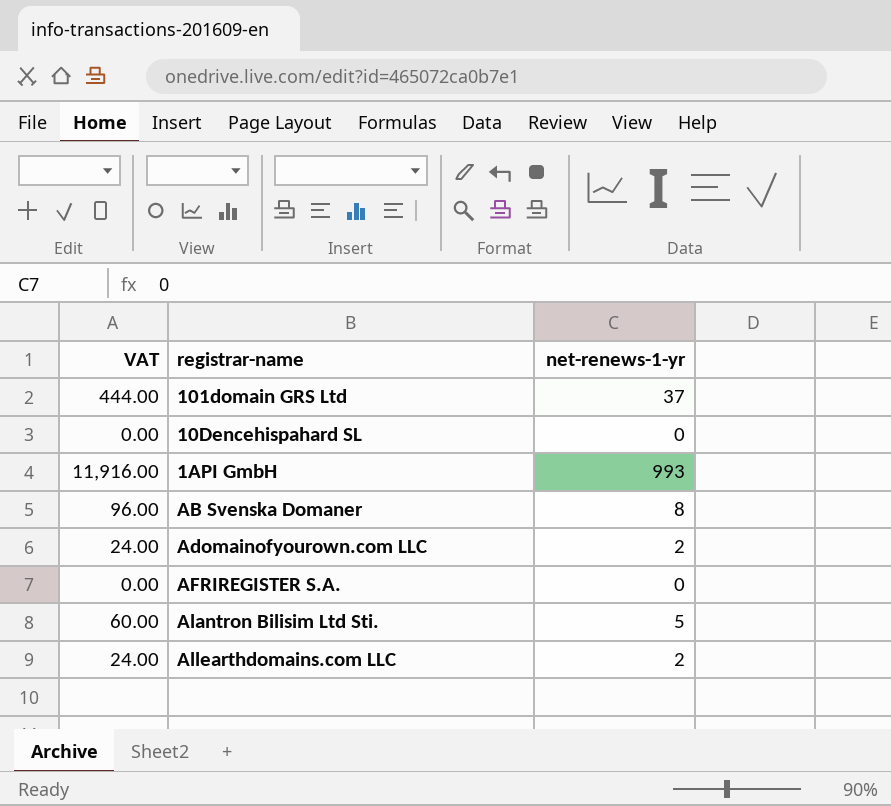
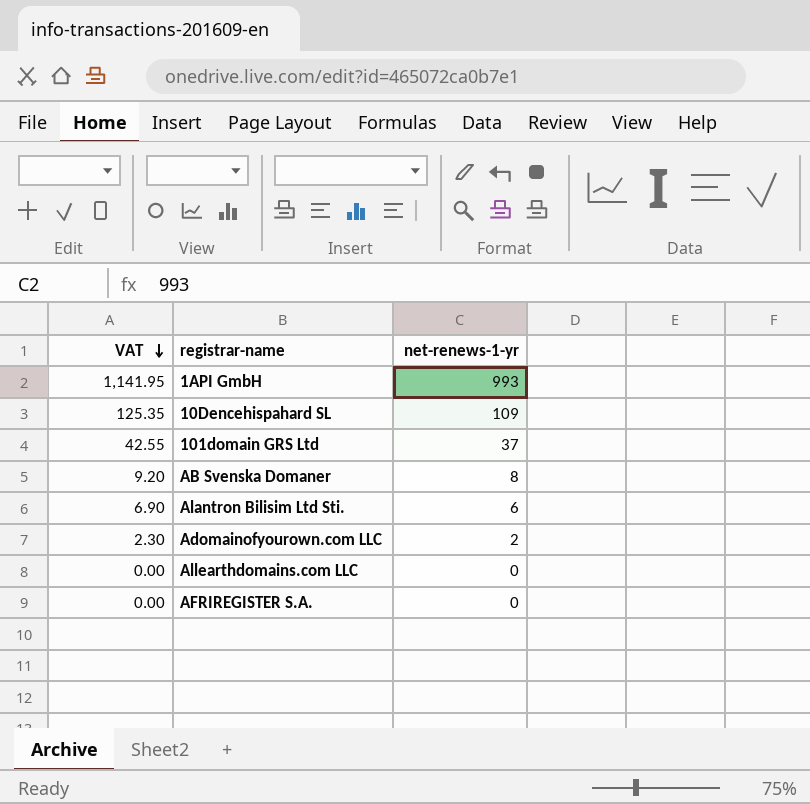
row order: none -> VAT descending
column VAT | formula: [net-renews-1-yr] * 12 -> [net-renews-1-yr] * 1.15
10Dencehispahard SL | net-renews-1-yr: 0 -> 109
Alantron Bilisim Ltd Sti. | net-renews-1-yr: 5 -> 6
Allearthdomains.com LLC | net-renews-1-yr: 2 -> 0

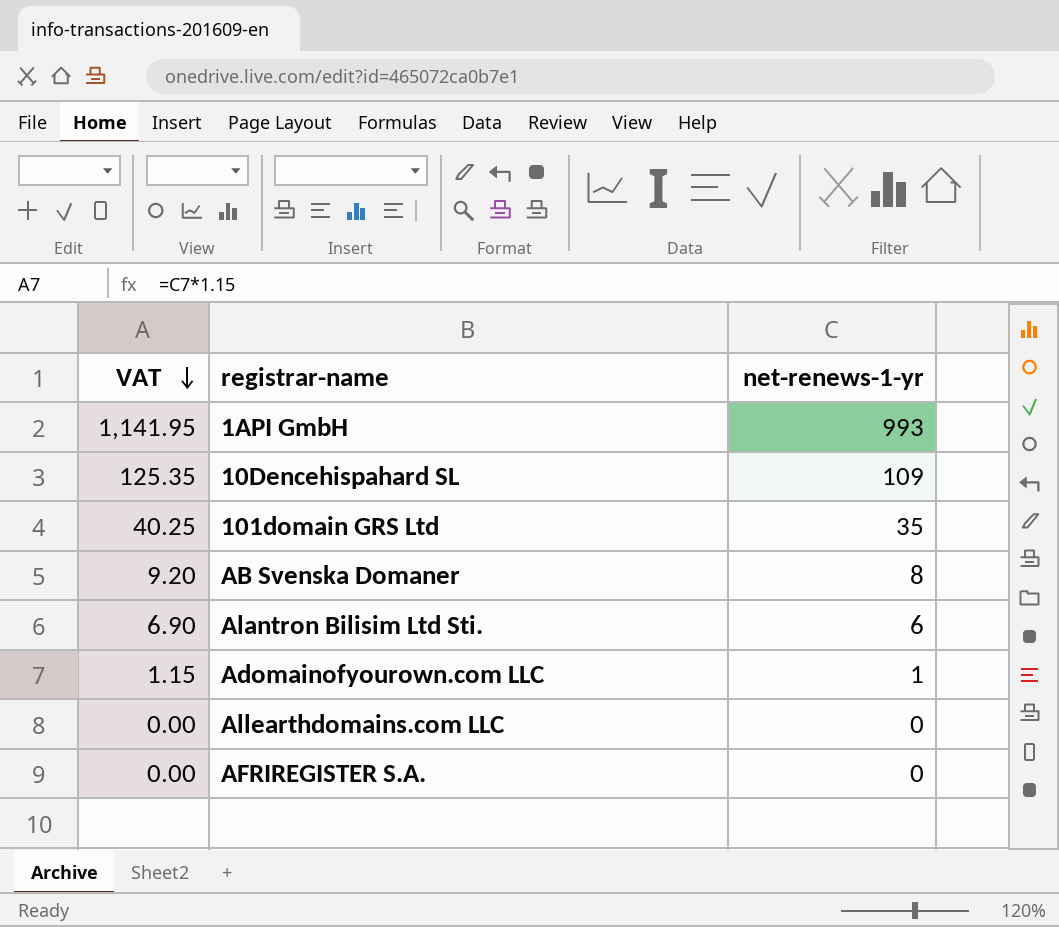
101domain GRS Ltd | VAT: 42.55 -> 40.25
101domain GRS Ltd | net-renews-1-yr: 37 -> 35
Adomainofyourown.com LLC | VAT: 2.30 -> 1.15
Adomainofyourown.com LLC | net-renews-1-yr: 2 -> 1

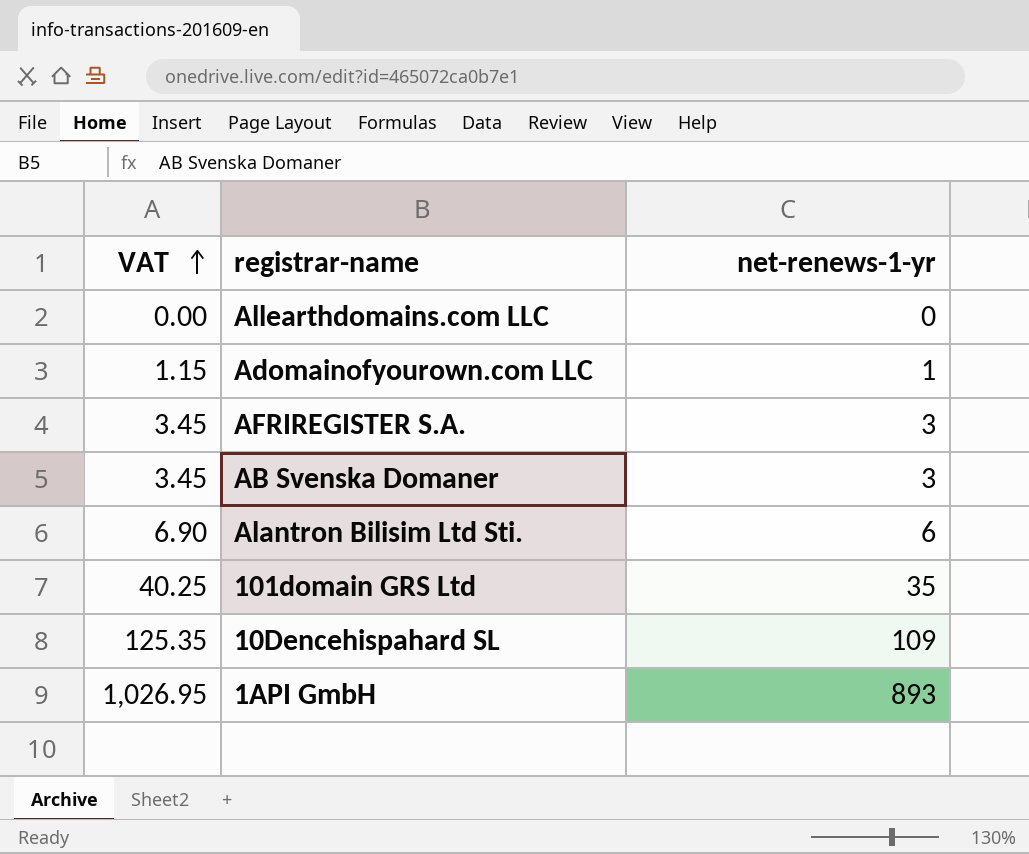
row order: VAT descending -> VAT ascending
AFRIREGISTER S.A. | VAT: 0.00 -> 3.45
AFRIREGISTER S.A. | net-renews-1-yr: 0 -> 3
AB Svenska Domaner | VAT: 9.20 -> 3.45
AB Svenska Domaner | net-renews-1-yr: 8 -> 3
1API GmbH | VAT: 1,141.95 -> 1,026.95
1API GmbH | net-renews-1-yr: 993 -> 893

